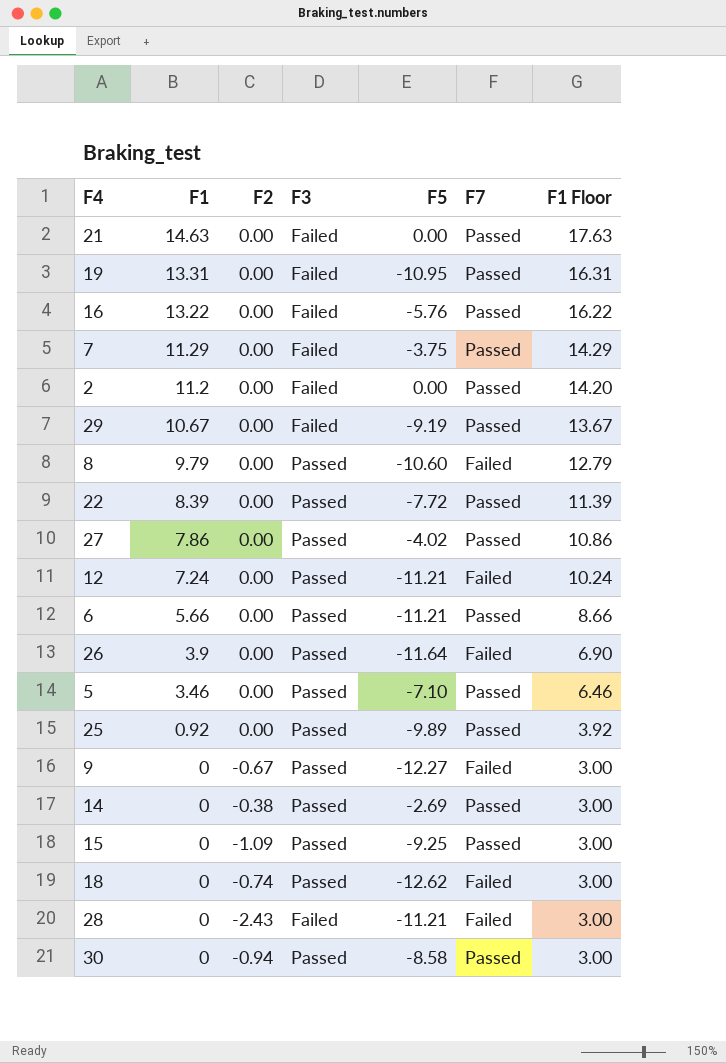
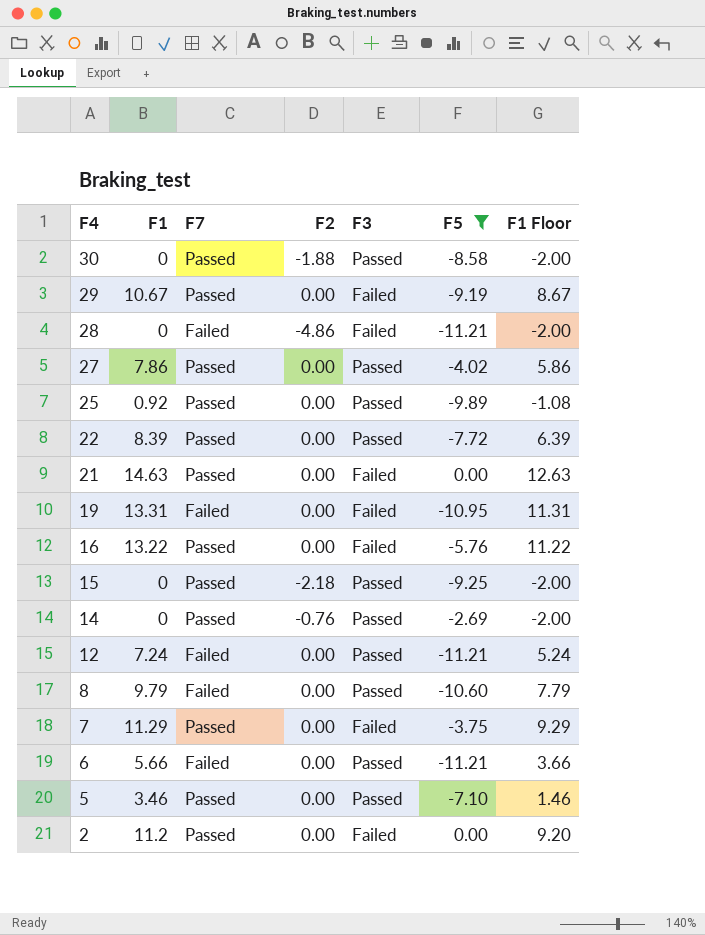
filter: none -> F5 >= -11.21
row order: F1 descending -> F4 descending
column F7 | position: 6 -> 3
column F1 Floor | formula: [F1] + 3 -> [F1] - 2
30 | F2: -0.94 -> -1.88
28 | F2: -2.43 -> -4.86
19 | F7: Passed -> Failed
15 | F2: -1.09 -> -2.18
14 | F2: -0.38 -> -0.76
6 | F7: Passed -> Failed

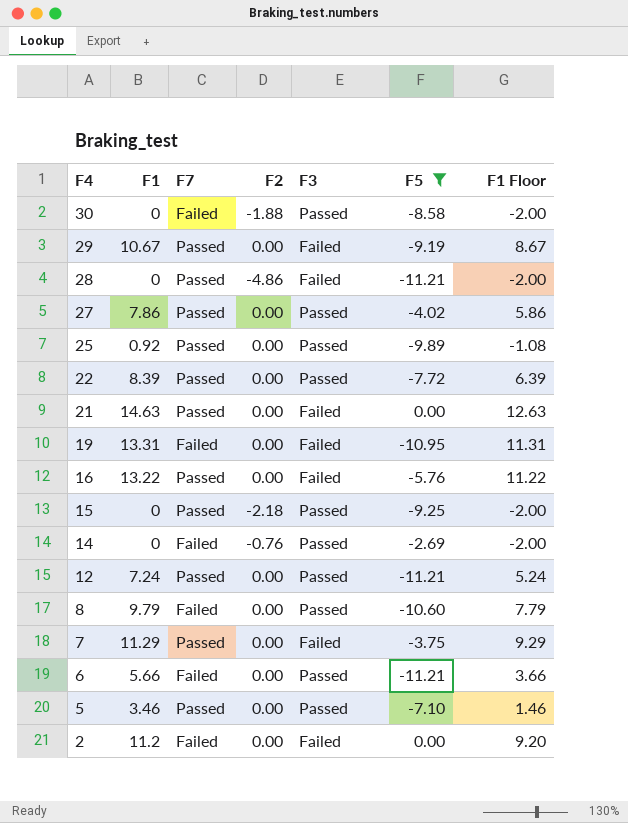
30 | F7: Passed -> Failed
28 | F7: Failed -> Passed
14 | F7: Passed -> Failed
12 | F7: Failed -> Passed
2 | F7: Passed -> Failed

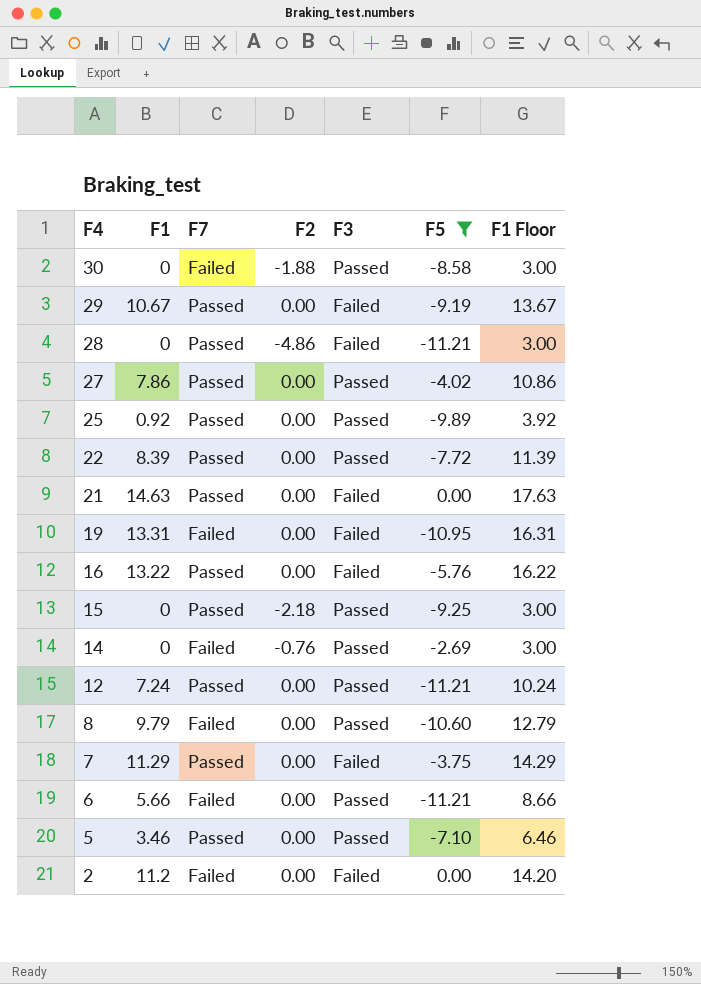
column F1 Floor | formula: [F1] - 2 -> [F1] + 3

